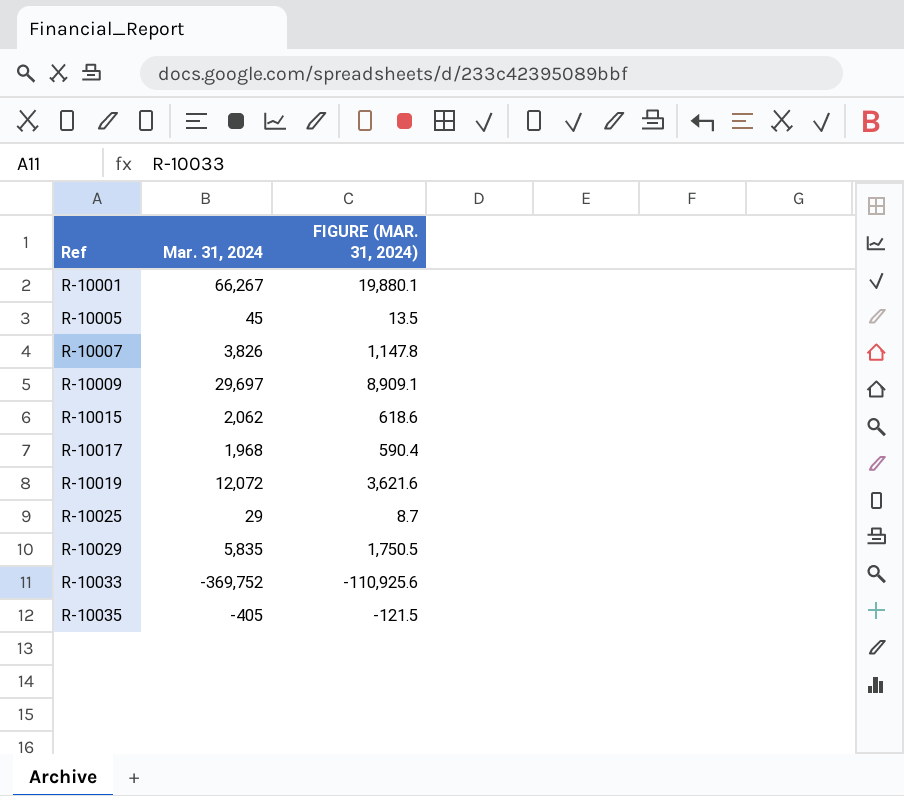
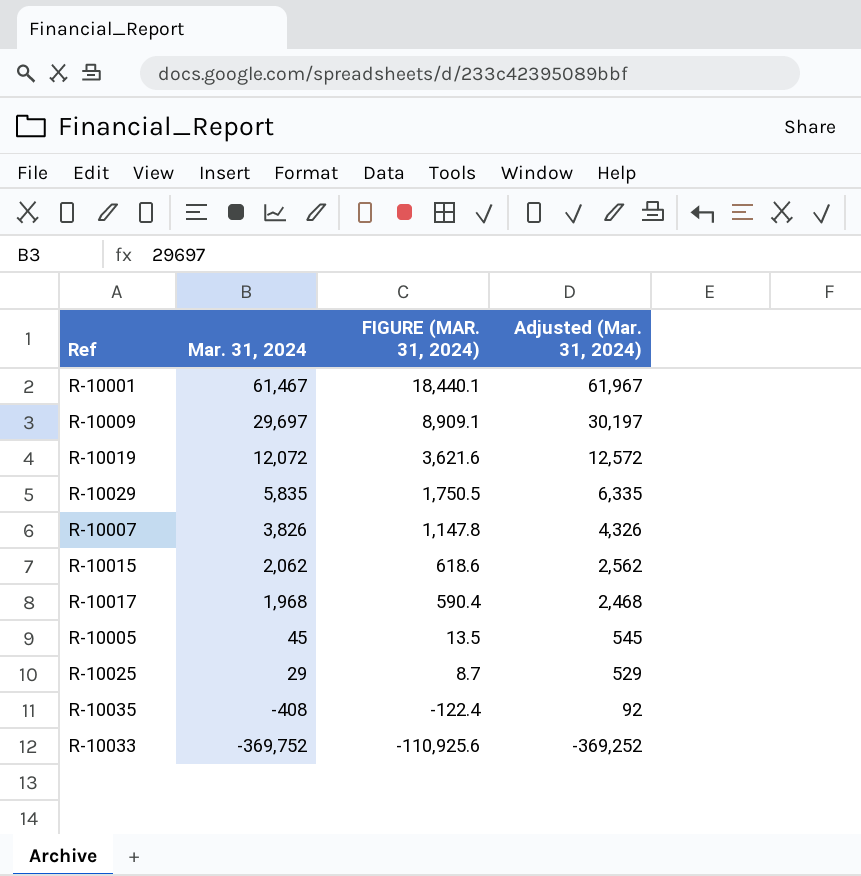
row order: Ref ascending -> Mar. 31, 2024 descending
column Adjusted (Mar. 31, 2024) | formula: none -> [Mar. 31, 2024] + 500
R-10001 | Mar. 31, 2024: 66,267 -> 61,467
R-10001 | FIGURE (MAR. 31, 2024): 19,880.1 -> 18,440.1
R-10035 | Mar. 31, 2024: -405 -> -408
R-10035 | FIGURE (MAR. 31, 2024): -121.5 -> -122.4

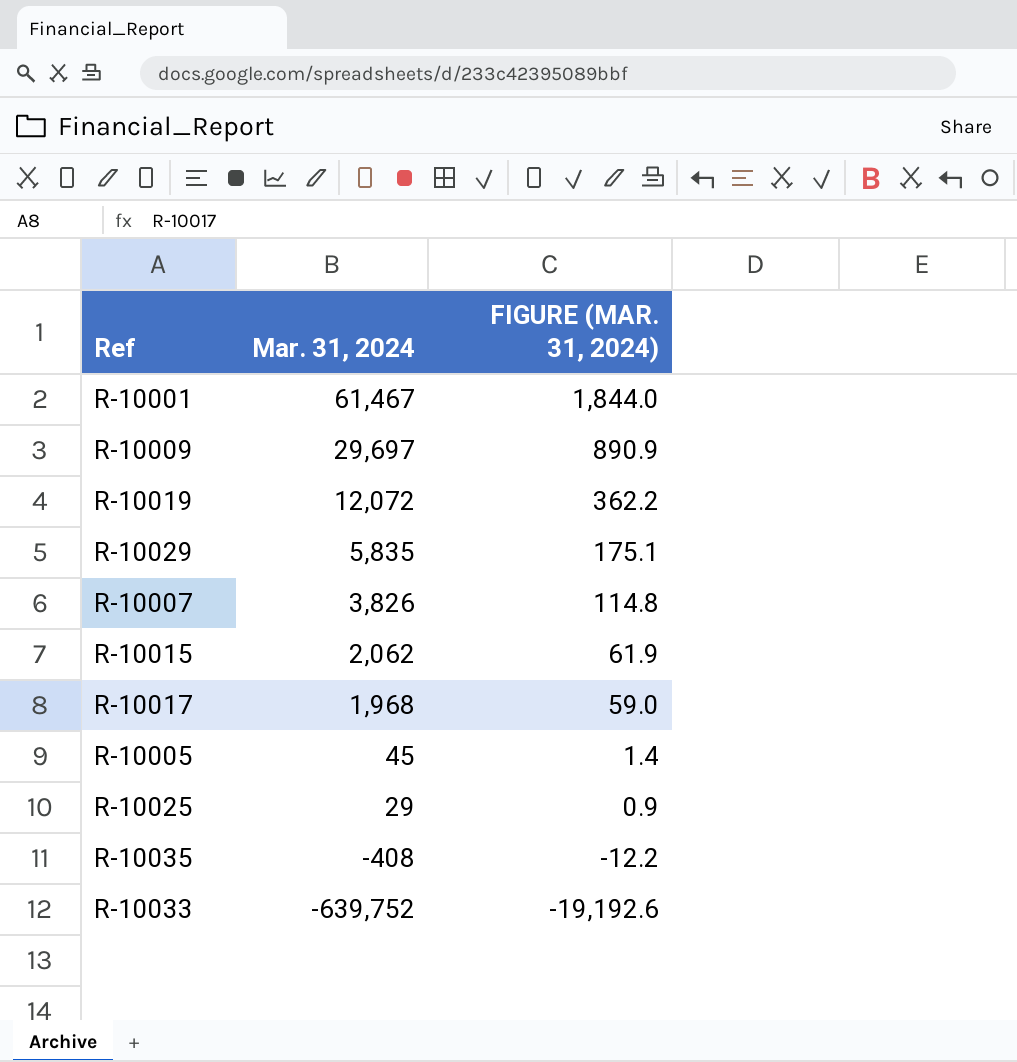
column Adjusted (Mar. 31, 2024) | formula: [Mar. 31, 2024] + 500 -> none
column FIGURE (MAR. 31, 2024) | formula: [Mar. 31, 2024] * 0.3 -> [Mar. 31, 2024] * 0.03
R-10033 | Mar. 31, 2024: -369,752 -> -639,752

